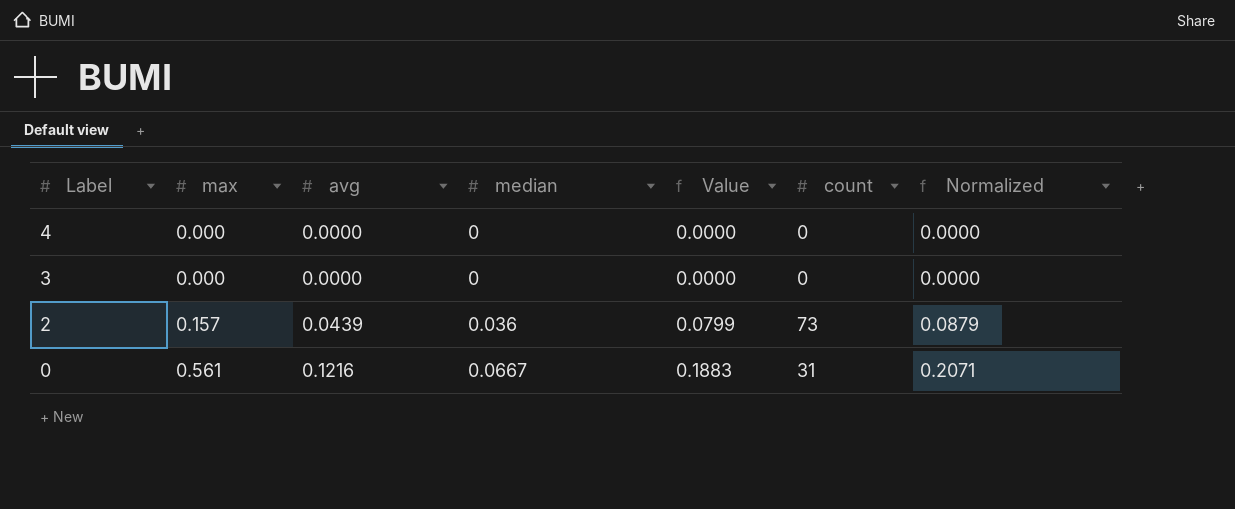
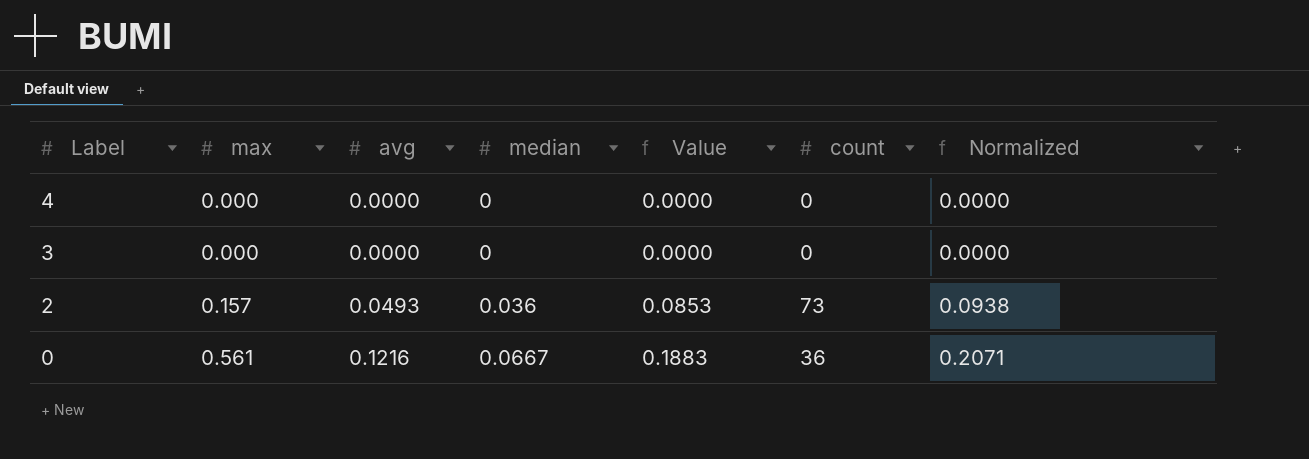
2 | avg: 0.0439 -> 0.0493
2 | Value: 0.0799 -> 0.0853
2 | Normalized: 0.0879 -> 0.0938
0 | count: 31 -> 36

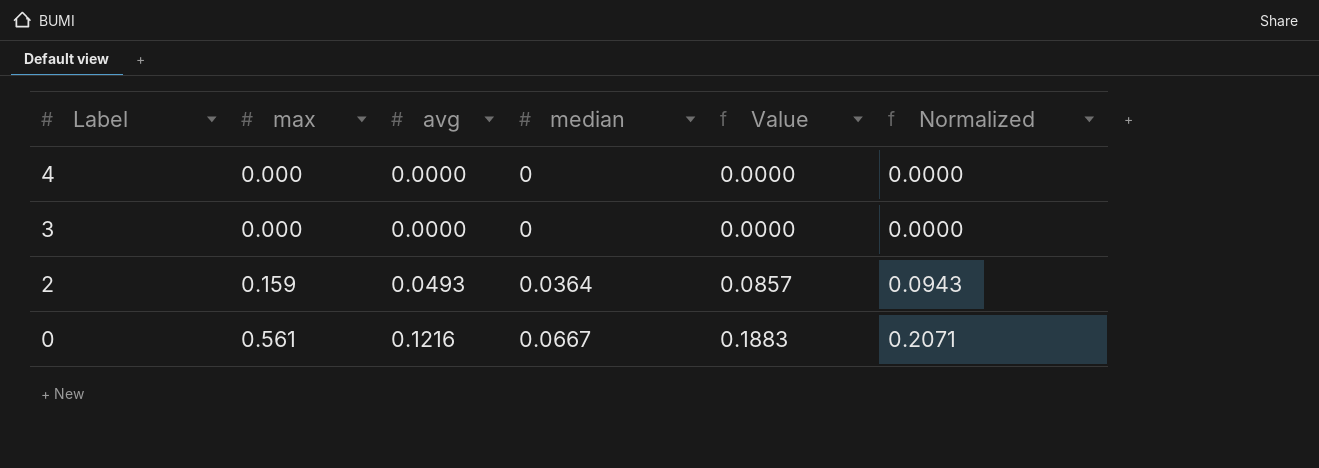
column count | position: 6 -> none
2 | max: 0.157 -> 0.159
2 | median: 0.036 -> 0.0364
2 | Value: 0.0853 -> 0.0857
2 | Normalized: 0.0938 -> 0.0943

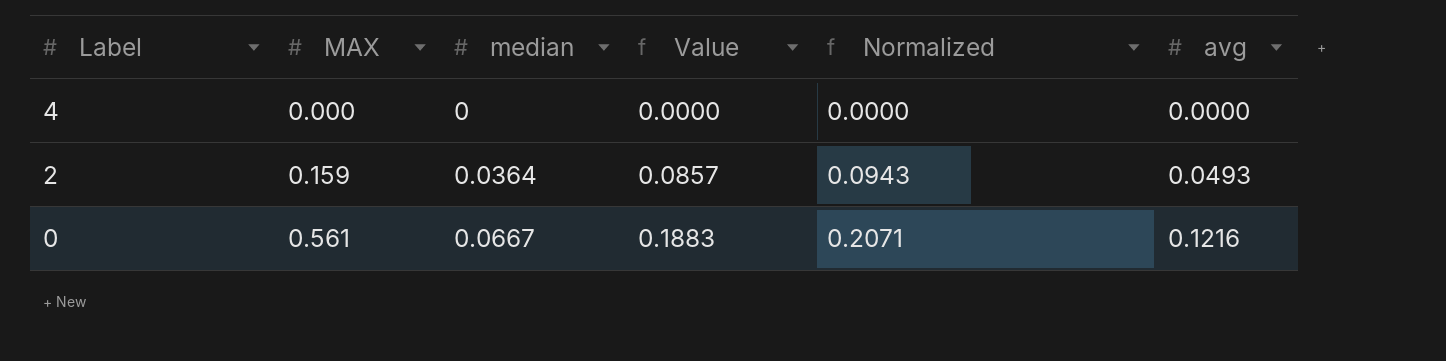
column name: max -> MAX
column avg | position: 3 -> 6
row 3: 0.000 | 0.0000 | 0 | 0.0000 | 0.0000 -> none

